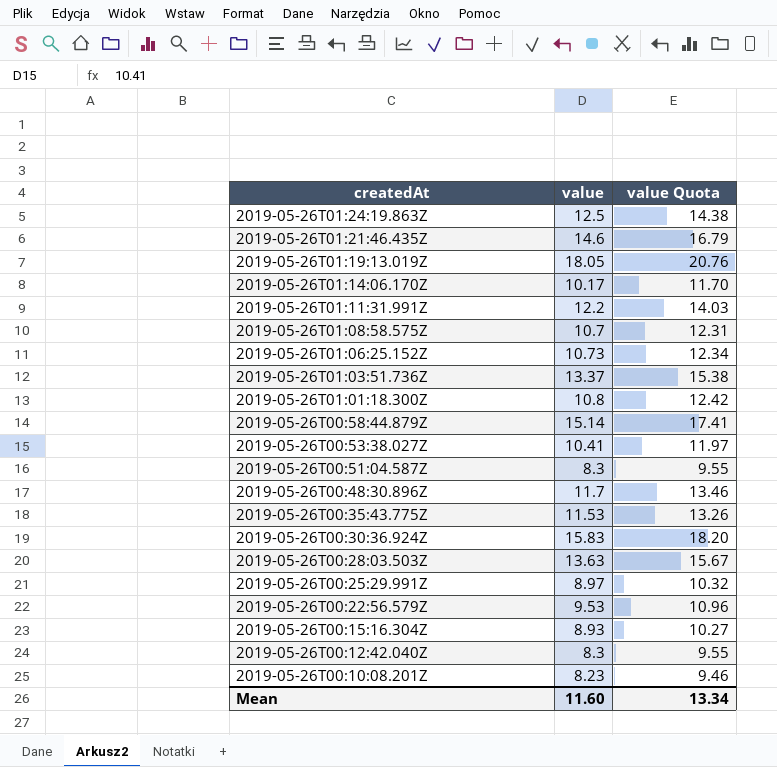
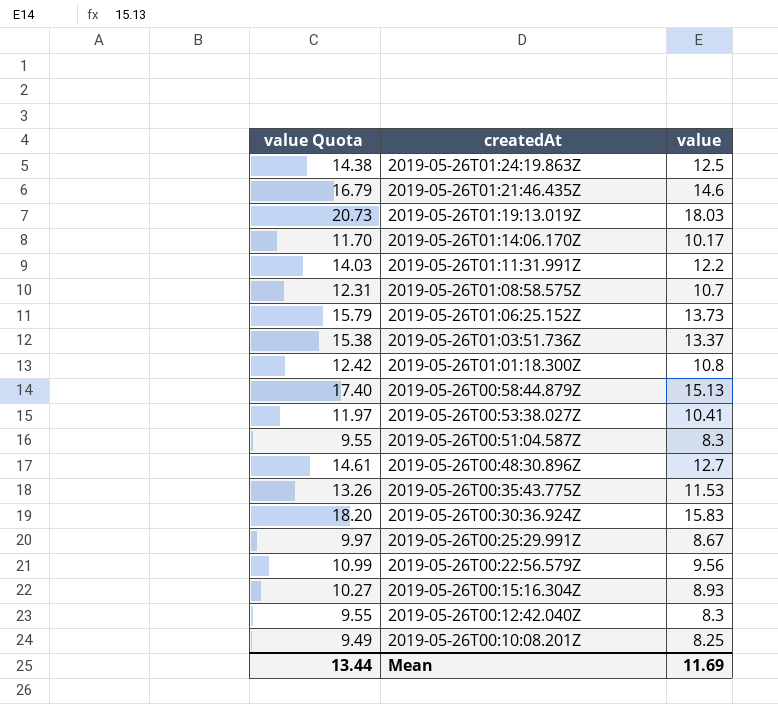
column value Quota | position: 3 -> 1
row 2019-05-26T00:28:03.503Z: 13.63 | 15.67 -> none
2019-05-26T01:19:13.019Z | value Quota: 20.76 -> 20.73
2019-05-26T01:19:13.019Z | value: 18.05 -> 18.03
2019-05-26T01:06:25.152Z | value Quota: 12.34 -> 15.79
2019-05-26T01:06:25.152Z | value: 10.73 -> 13.73
2019-05-26T00:58:44.879Z | value Quota: 17.41 -> 17.40
2019-05-26T00:58:44.879Z | value: 15.14 -> 15.13
2019-05-26T00:48:30.896Z | value Quota: 13.46 -> 14.61
2019-05-26T00:48:30.896Z | value: 11.7 -> 12.7
2019-05-26T00:25:29.991Z | value Quota: 10.32 -> 9.97
2019-05-26T00:25:29.991Z | value: 8.97 -> 8.67
2019-05-26T00:22:56.579Z | value Quota: 10.96 -> 10.99
2019-05-26T00:22:56.579Z | value: 9.53 -> 9.56
2019-05-26T00:10:08.201Z | value Quota: 9.46 -> 9.49
2019-05-26T00:10:08.201Z | value: 8.23 -> 8.25
Mean | value Quota: 13.34 -> 13.44
Mean | value: 11.60 -> 11.69

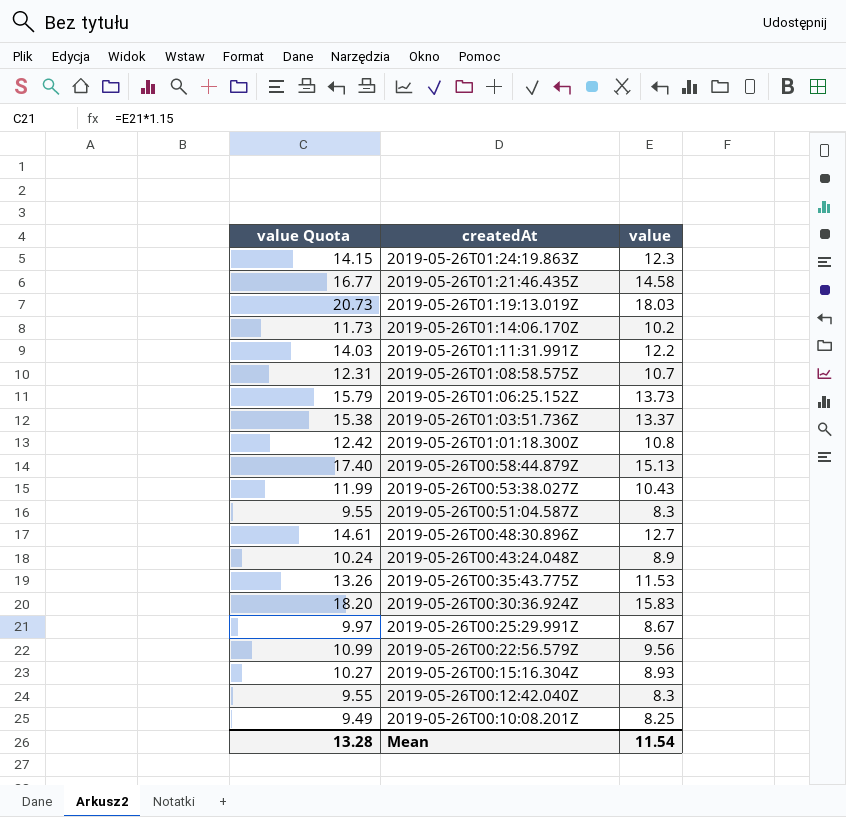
2019-05-26T01:24:19.863Z | value Quota: 14.38 -> 14.15
2019-05-26T01:24:19.863Z | value: 12.5 -> 12.3
2019-05-26T01:21:46.435Z | value Quota: 16.79 -> 16.77
2019-05-26T01:21:46.435Z | value: 14.6 -> 14.58
2019-05-26T01:14:06.170Z | value Quota: 11.70 -> 11.73
2019-05-26T01:14:06.170Z | value: 10.17 -> 10.2
2019-05-26T00:53:38.027Z | value Quota: 11.97 -> 11.99
2019-05-26T00:53:38.027Z | value: 10.41 -> 10.43
row 2019-05-26T00:43:24.048Z: none -> 10.24 | 8.9
Mean | value Quota: 13.44 -> 13.28
Mean | value: 11.69 -> 11.54

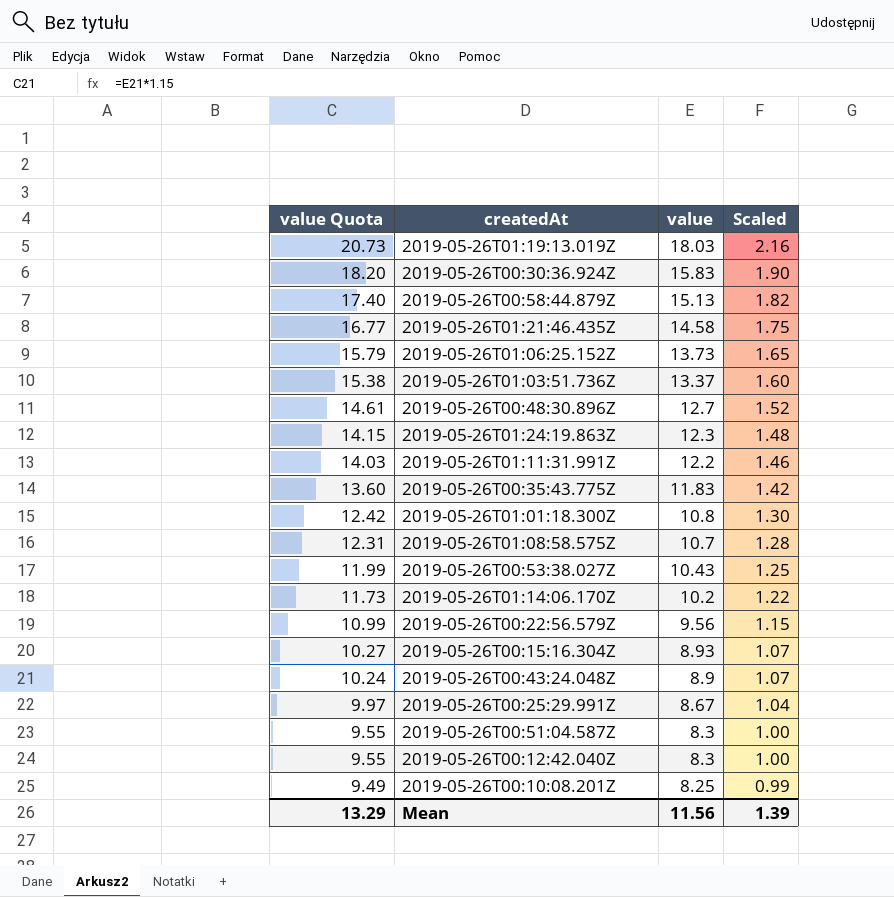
row order: createdAt descending -> value Quota descending
column Scaled | formula: none -> [value] * 0.12
2019-05-26T00:35:43.775Z | value Quota: 13.26 -> 13.60
2019-05-26T00:35:43.775Z | value: 11.53 -> 11.83
Mean | value Quota: 13.28 -> 13.29
Mean | value: 11.54 -> 11.56

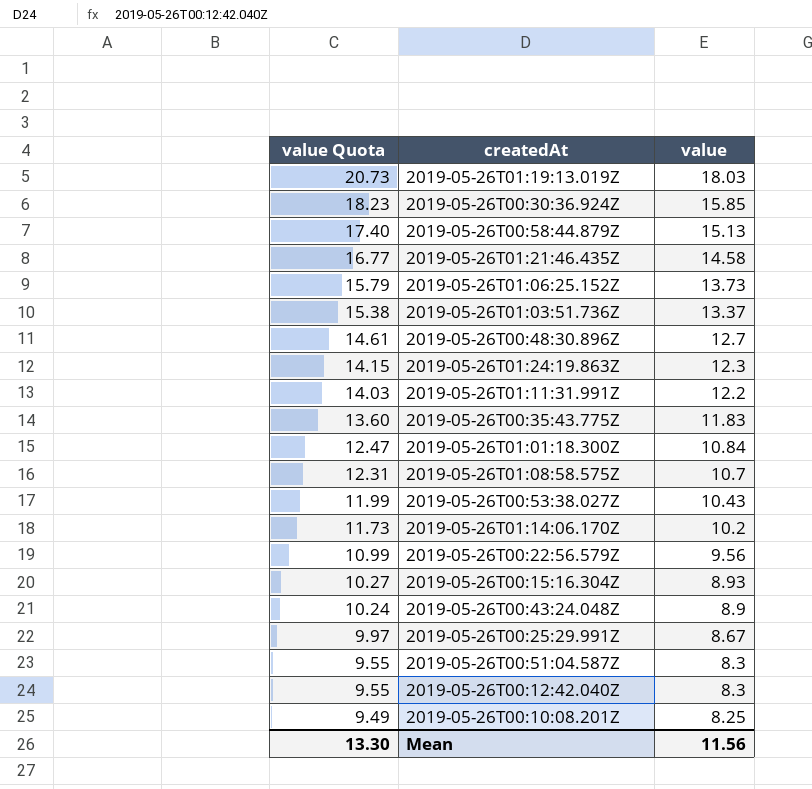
column Scaled | formula: [value] * 0.12 -> none
2019-05-26T00:30:36.924Z | value Quota: 18.20 -> 18.23
2019-05-26T00:30:36.924Z | value: 15.83 -> 15.85
2019-05-26T01:01:18.300Z | value Quota: 12.42 -> 12.47
2019-05-26T01:01:18.300Z | value: 10.8 -> 10.84
Mean | value Quota: 13.29 -> 13.30

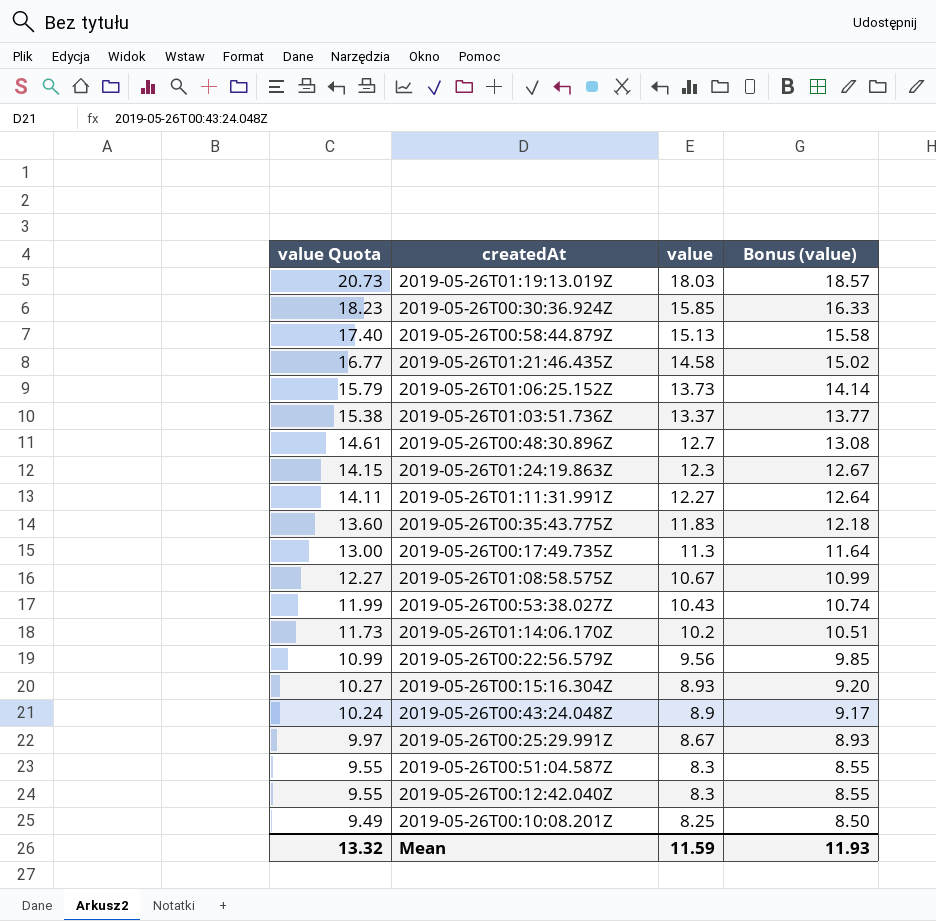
column Bonus (value) | formula: none -> [value] * 1.03
row 2019-05-26T01:01:18.300Z: 12.47 | 10.84 -> none
2019-05-26T01:11:31.991Z | value Quota: 14.03 -> 14.11
2019-05-26T01:11:31.991Z | value: 12.2 -> 12.27
row 2019-05-26T00:17:49.735Z: none -> 13.00 | 11.3 | 11.64
2019-05-26T01:08:58.575Z | value Quota: 12.31 -> 12.27
2019-05-26T01:08:58.575Z | value: 10.7 -> 10.67
Mean | value Quota: 13.30 -> 13.32
Mean | value: 11.56 -> 11.59

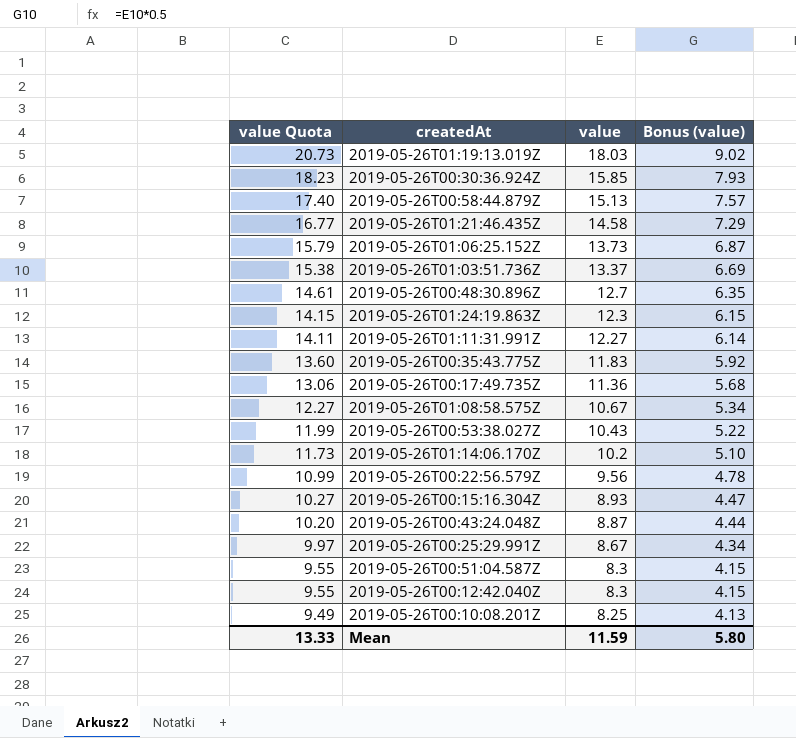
column Bonus (value) | formula: [value] * 1.03 -> [value] * 0.5
2019-05-26T00:17:49.735Z | value Quota: 13.00 -> 13.06
2019-05-26T00:17:49.735Z | value: 11.3 -> 11.36
2019-05-26T00:43:24.048Z | value Quota: 10.24 -> 10.20
2019-05-26T00:43:24.048Z | value: 8.9 -> 8.87
Mean | value Quota: 13.32 -> 13.33
Mean | Bonus (value): 11.93 -> 5.80

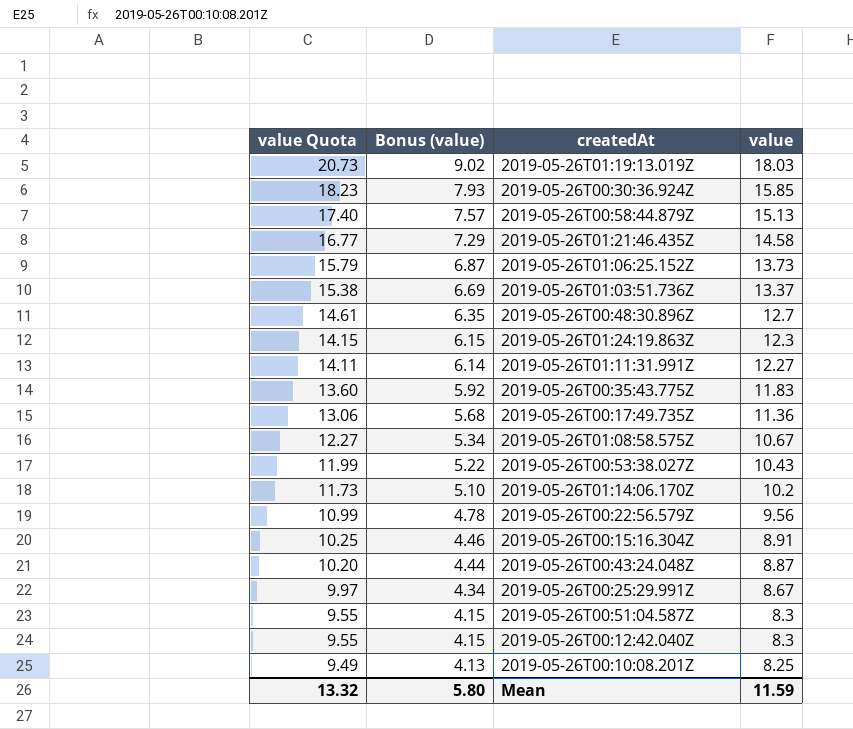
column Bonus (value) | position: 4 -> 2
2019-05-26T00:15:16.304Z | value Quota: 10.27 -> 10.25
2019-05-26T00:15:16.304Z | Bonus (value): 4.47 -> 4.46
2019-05-26T00:15:16.304Z | value: 8.93 -> 8.91
Mean | value Quota: 13.33 -> 13.32

